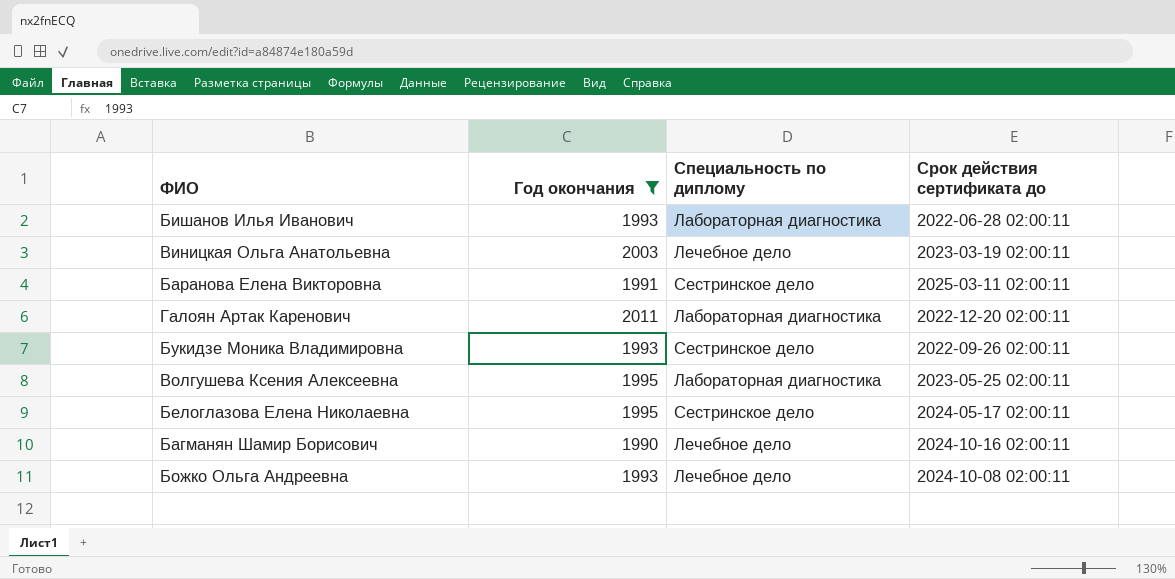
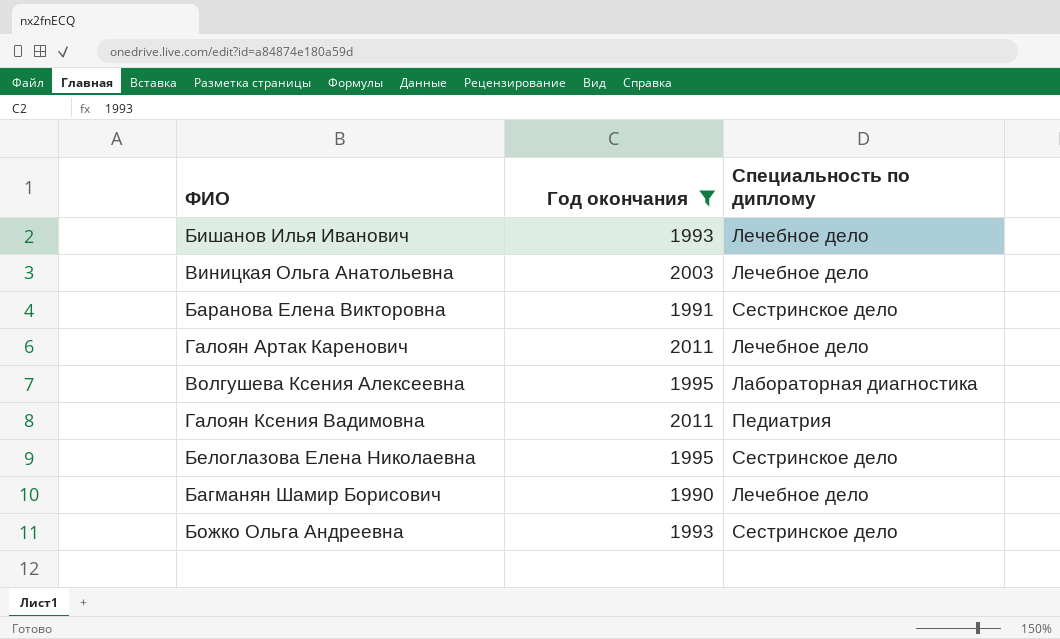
column Срок действия сертификата до | position: 4 -> none
row Букидзе Моника Владимировна: 1993 | Сестринское дело | 2022-09-26 02:00:11 -> none
Бишанов Илья Иванович | Специальность по диплому: Лабораторная диагностика -> Лечебное дело
Галоян Артак Каренович | Специальность по диплому: Лабораторная диагностика -> Лечебное дело
row Галоян Ксения Вадимовна: none -> 2011 | Педиатрия
Божко Ольга Андреевна | Специальность по диплому: Лечебное дело -> Сестринское дело

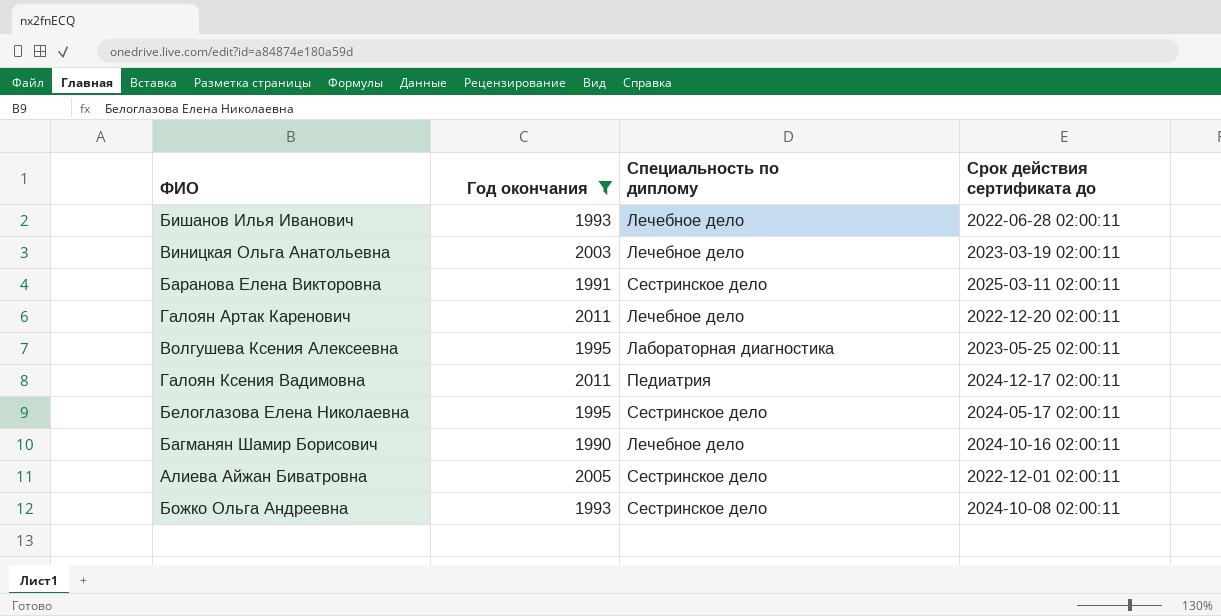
column Срок действия сертификата до | position: none -> 4
row Алиева Айжан Биватровна: none -> 2005 | Сестринское дело | 2022-12-01 02:00:11

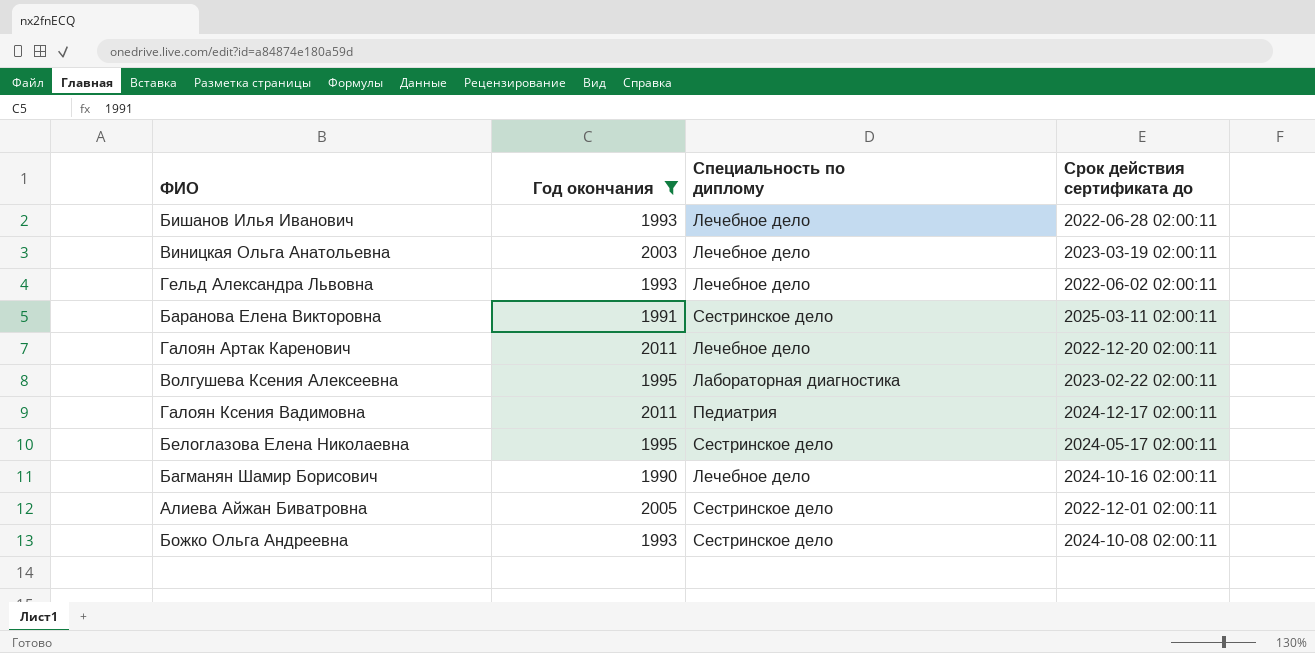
row Гельд Александра Львовна: none -> 1993 | Лечебное дело | 2022-06-02 02:00:11
Волгушева Ксения Алексеевна | Срок действия сертификата до: 2023-05-25 02:00:11 -> 2023-02-22 02:00:11

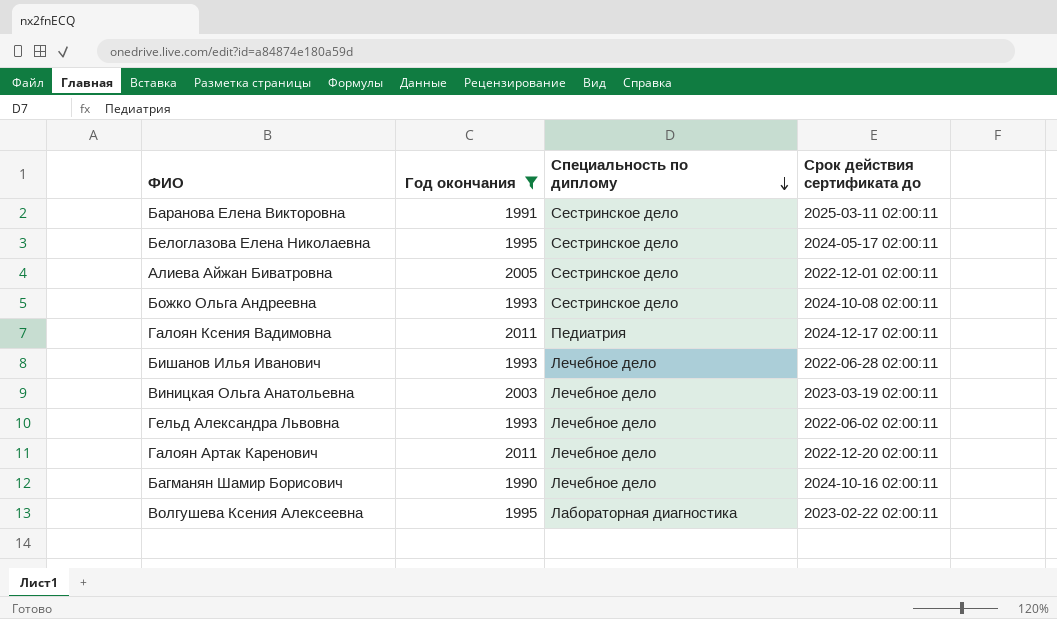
row order: none -> Специальность по диплому descending

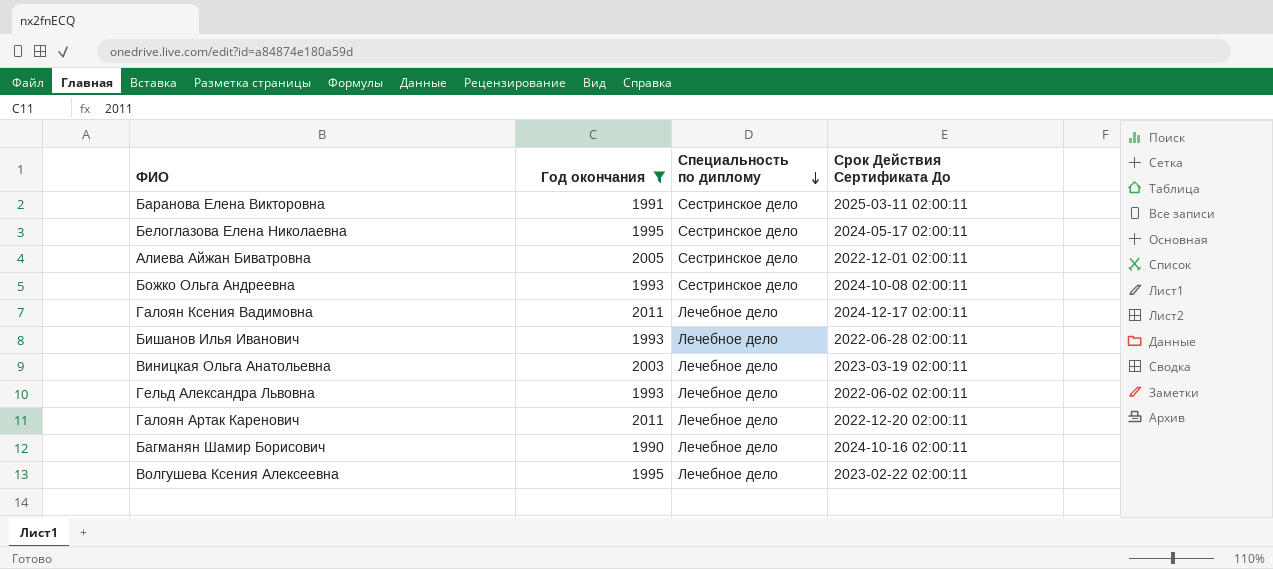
column name: Срок действия сертификата до -> Срок Действия Сертификата До
Галоян Ксения Вадимовна | Специальность по диплому: Педиатрия -> Лечебное дело
Волгушева Ксения Алексеевна | Специальность по диплому: Лабораторная диагностика -> Лечебное дело

